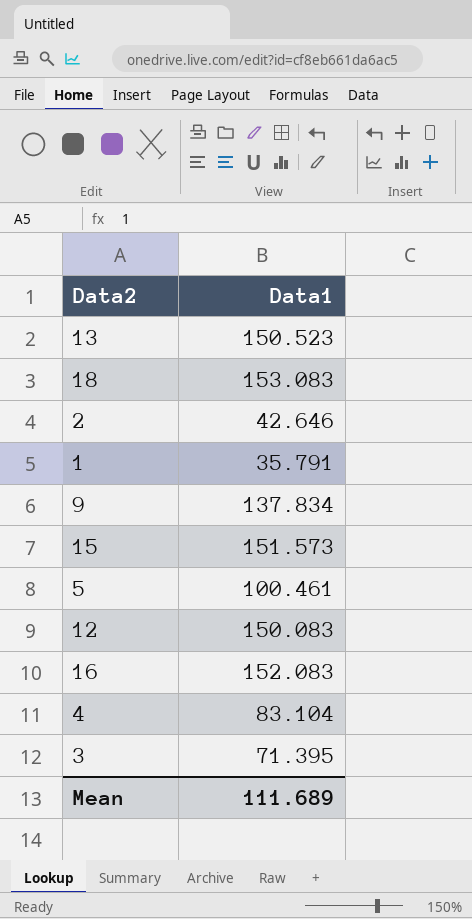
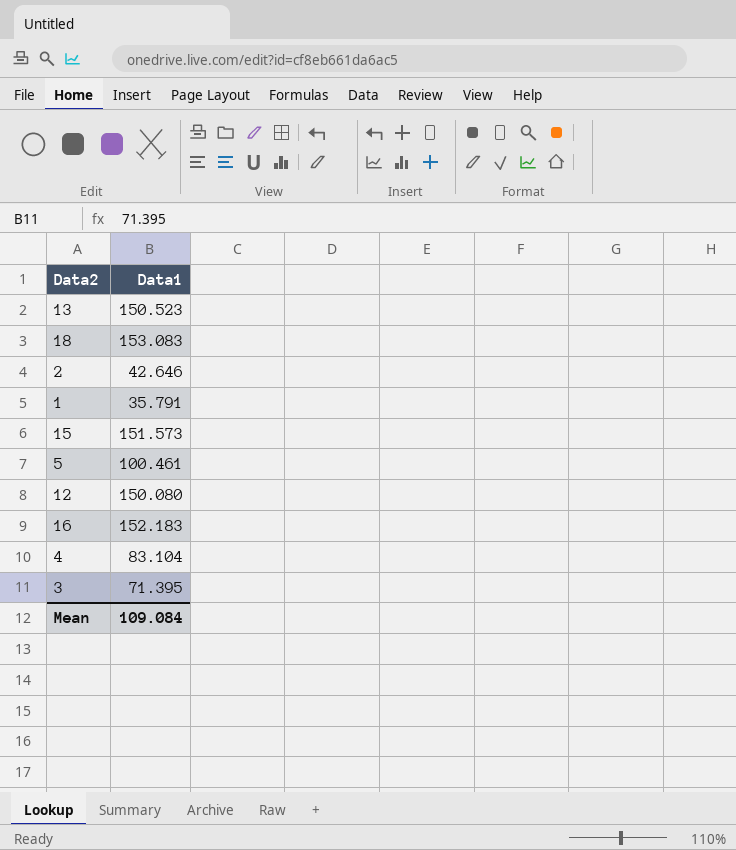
row 9: 137.834 -> none
12 | Data1: 150.083 -> 150.080
16 | Data1: 152.083 -> 152.183
Mean | Data1: 111.689 -> 109.084

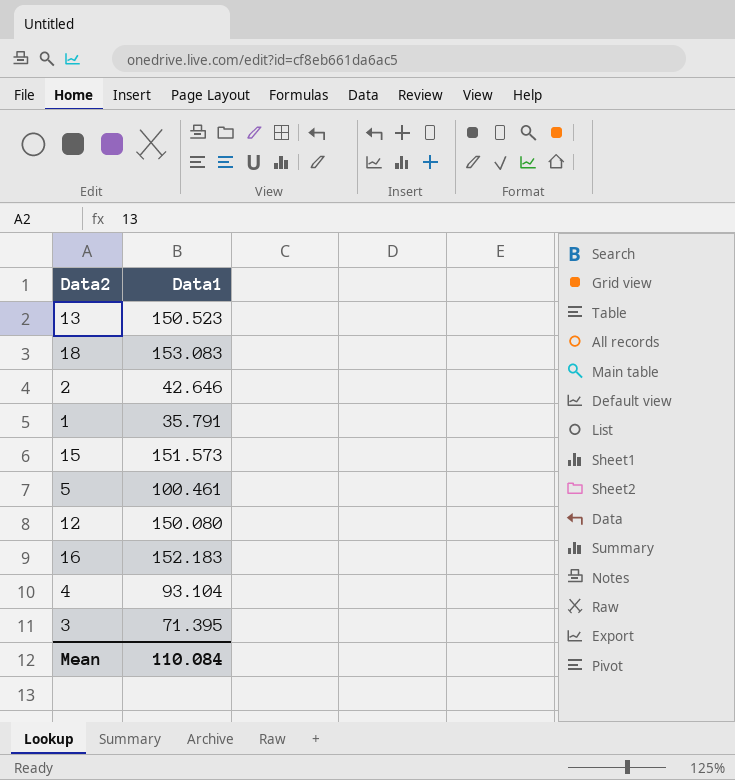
4 | Data1: 83.104 -> 93.104
Mean | Data1: 109.084 -> 110.084

